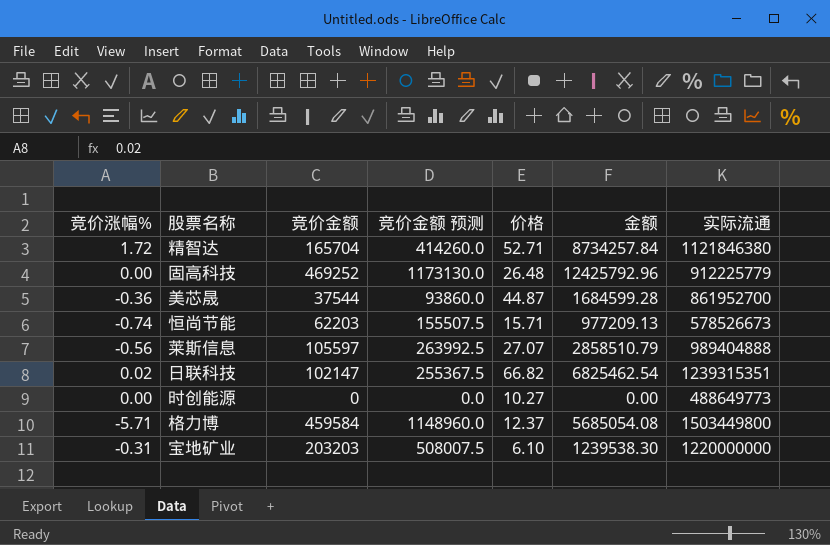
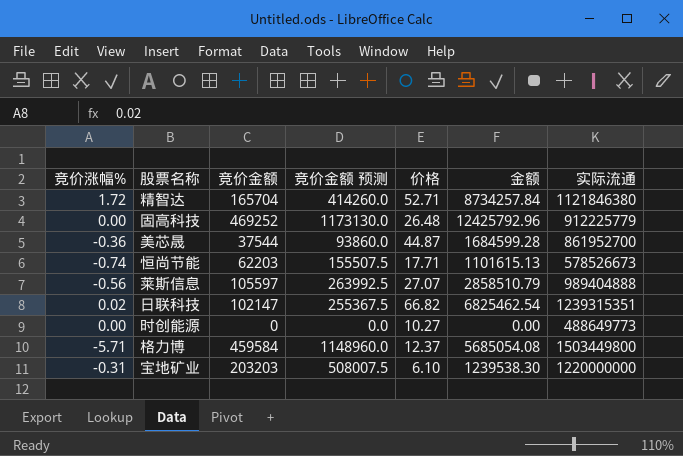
恒尚节能 | 价格: 15.71 -> 17.71
恒尚节能 | 金额: 977209.13 -> 1101615.13

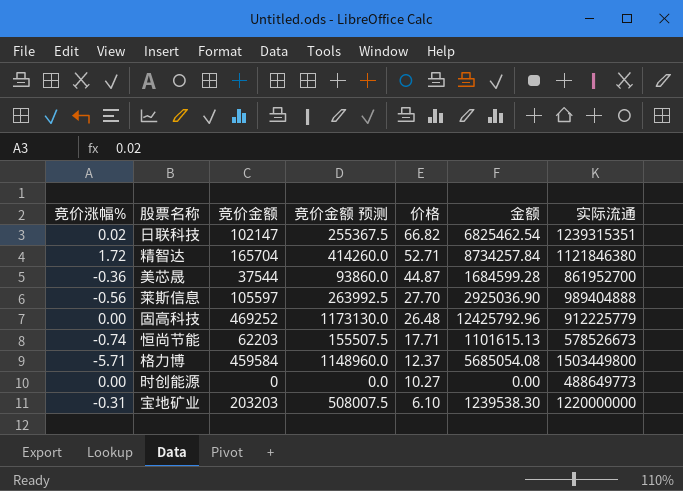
row order: none -> 价格 descending
莱斯信息 | 价格: 27.07 -> 27.70
莱斯信息 | 金额: 2858510.79 -> 2925036.90

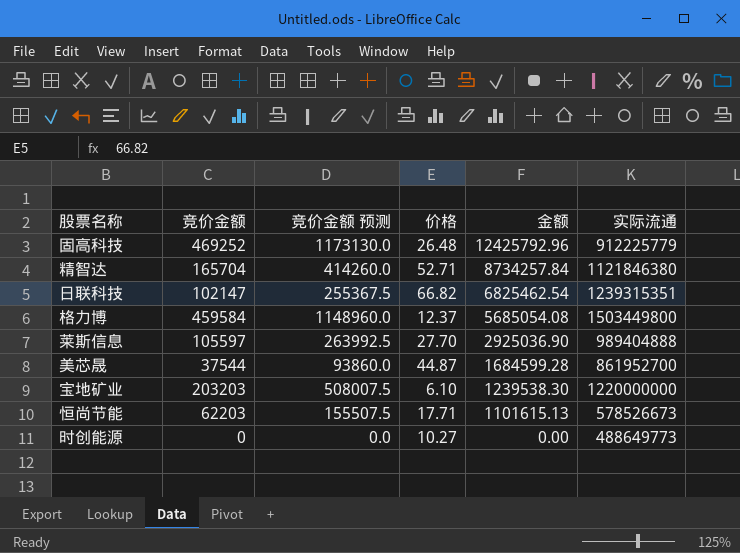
row order: 价格 descending -> 金额 descending
column 竞价涨幅% | position: 1 -> none

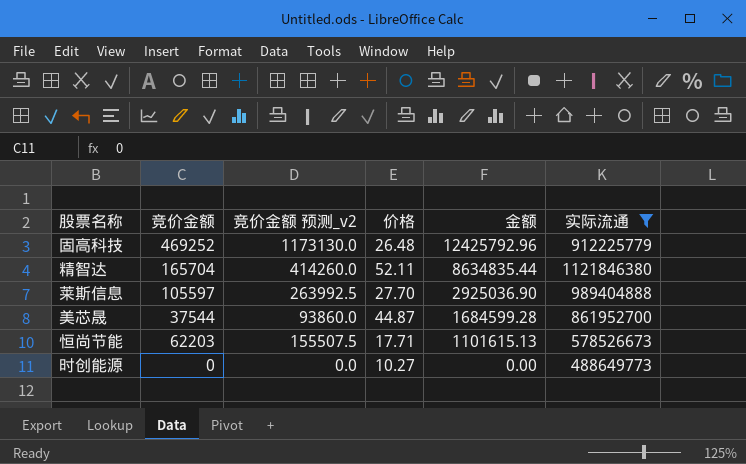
filter: none -> 实际流通 <= 1121846380
column name: 竞价金额 预测 -> 竞价金额 预测_v2
精智达 | 价格: 52.71 -> 52.11
精智达 | 金额: 8734257.84 -> 8634835.44

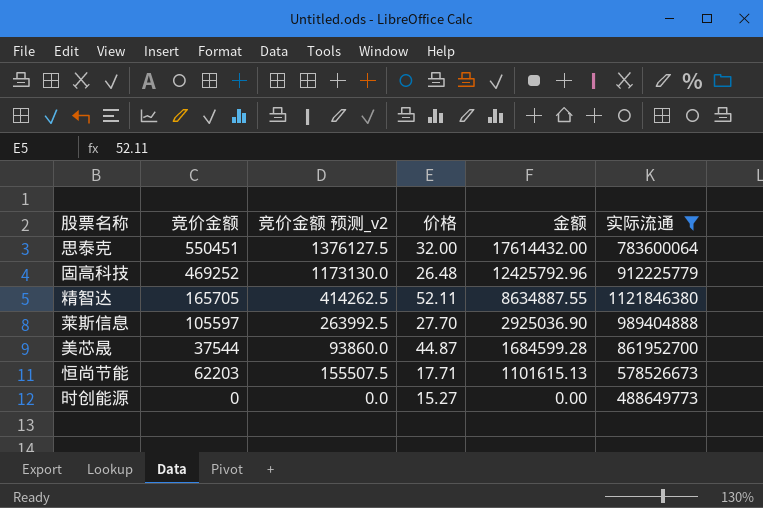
row 思泰克: none -> 550451 | 1376127.5 | 32.00 | 17614432.00 | 783600064
精智达 | 竞价金额: 165704 -> 165705
精智达 | 竞价金额 预测_v2: 414260.0 -> 414262.5
精智达 | 金额: 8634835.44 -> 8634887.55
时创能源 | 价格: 10.27 -> 15.27

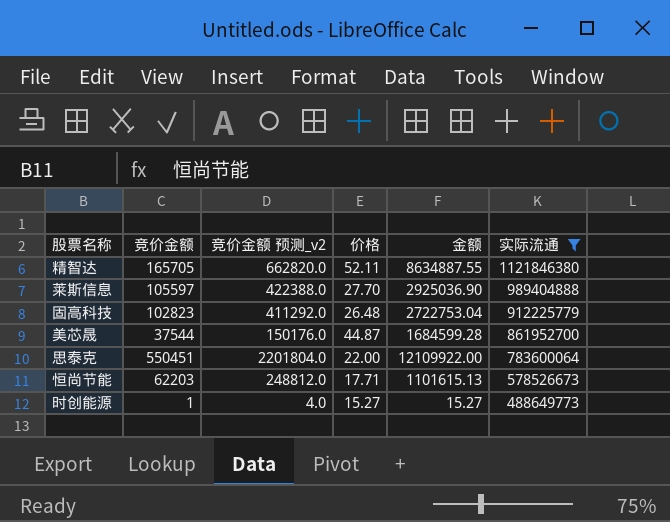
row order: 金额 descending -> 实际流通 descending
column 竞价金额 预测_v2 | formula: [竞价金额] * 2.5 -> [竞价金额] * 4
固高科技 | 竞价金额: 469252 -> 102823
固高科技 | 金额: 12425792.96 -> 2722753.04
思泰克 | 价格: 32.00 -> 22.00
思泰克 | 金额: 17614432.00 -> 12109922.00
时创能源 | 竞价金额: 0 -> 1
时创能源 | 金额: 0.00 -> 15.27

